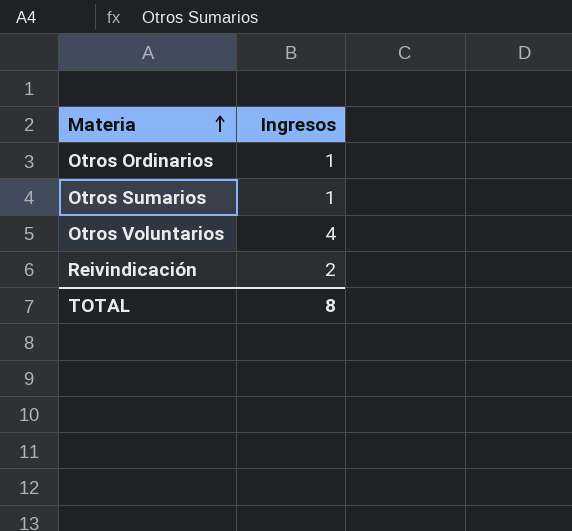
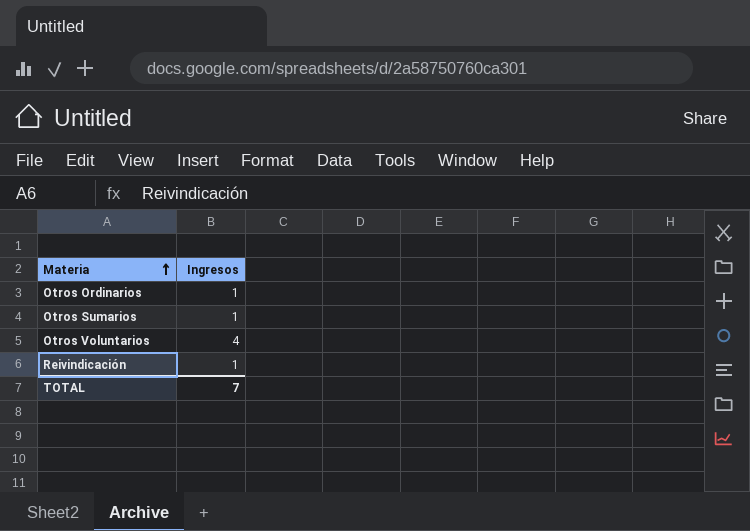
Reivindicación | Ingresos: 2 -> 1
TOTAL | Ingresos: 8 -> 7

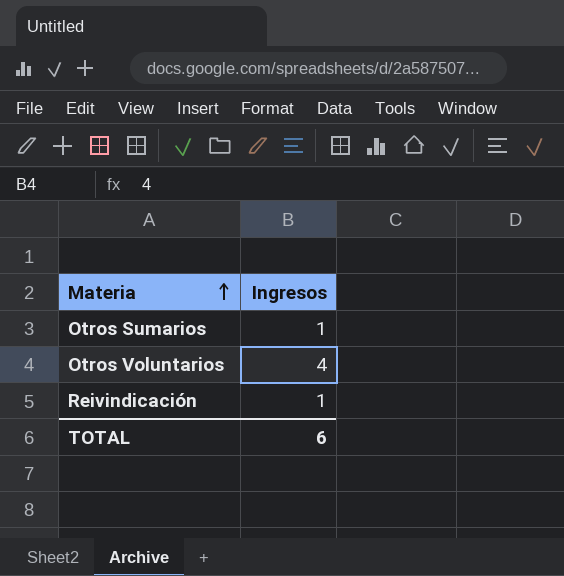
row Otros Ordinarios: 1 -> none
TOTAL | Ingresos: 7 -> 6

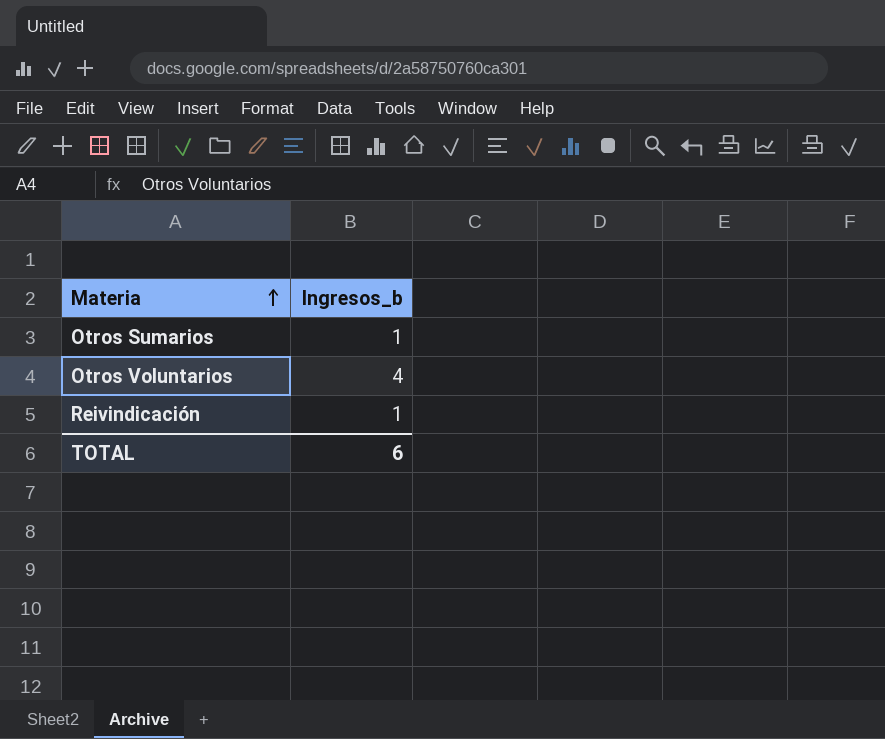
column name: Ingresos -> Ingresos_b

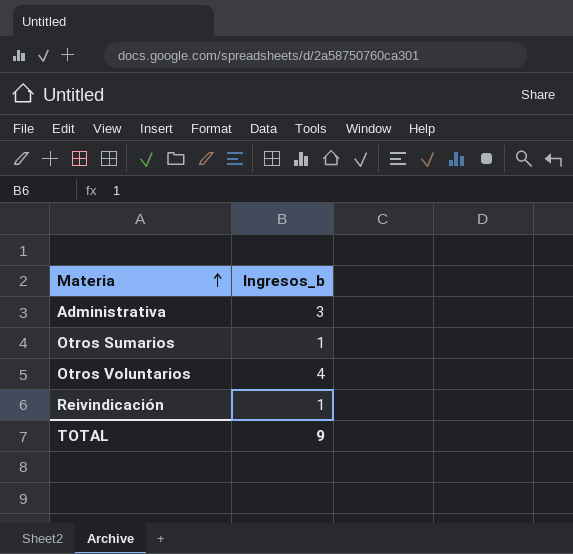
row Administrativa: none -> 3
TOTAL | Ingresos_b: 6 -> 9

